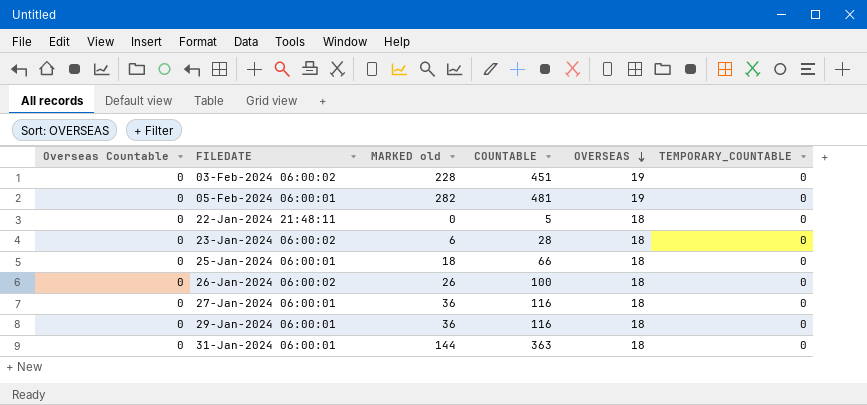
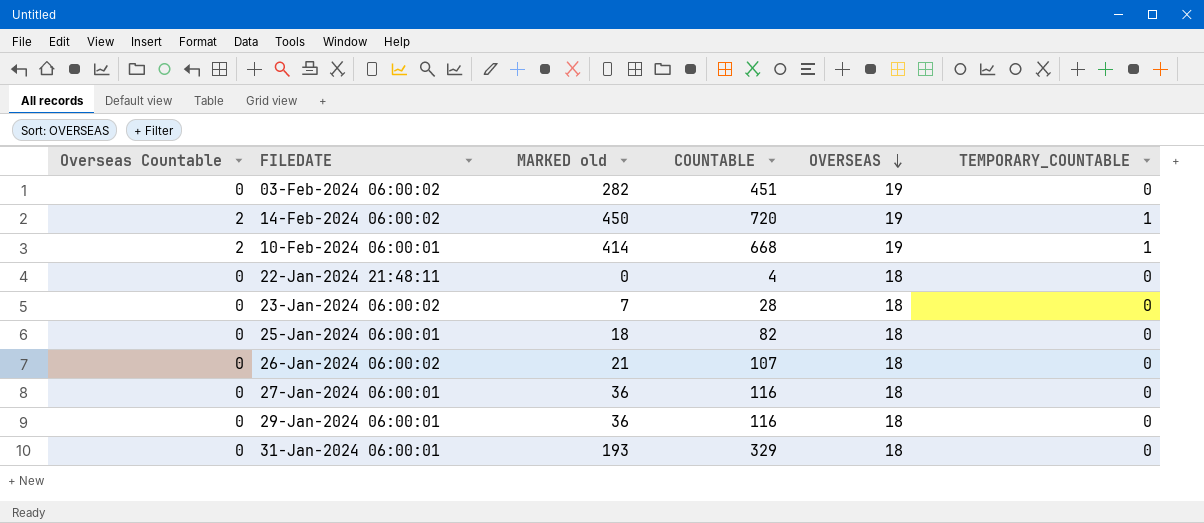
row 05-Feb-2024 06:00:01: 0 | 282 | 481 | 19 | 0 -> none
03-Feb-2024 06:00:02 | MARKED old: 228 -> 282
row 14-Feb-2024 06:00:02: none -> 2 | 450 | 720 | 19 | 1
row 10-Feb-2024 06:00:01: none -> 2 | 414 | 668 | 19 | 1
22-Jan-2024 21:48:11 | COUNTABLE: 5 -> 4
23-Jan-2024 06:00:02 | MARKED old: 6 -> 7
25-Jan-2024 06:00:01 | COUNTABLE: 66 -> 82
26-Jan-2024 06:00:02 | MARKED old: 26 -> 21
26-Jan-2024 06:00:02 | COUNTABLE: 100 -> 107
31-Jan-2024 06:00:01 | MARKED old: 144 -> 193
31-Jan-2024 06:00:01 | COUNTABLE: 363 -> 329

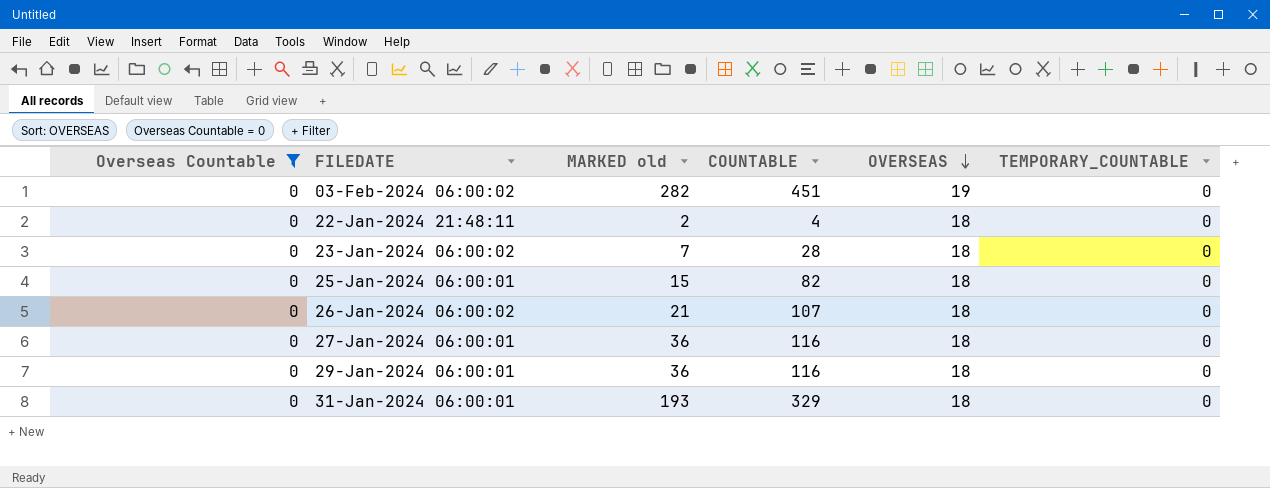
filter: none -> Overseas Countable = 0
22-Jan-2024 21:48:11 | MARKED old: 0 -> 2
25-Jan-2024 06:00:01 | MARKED old: 18 -> 15

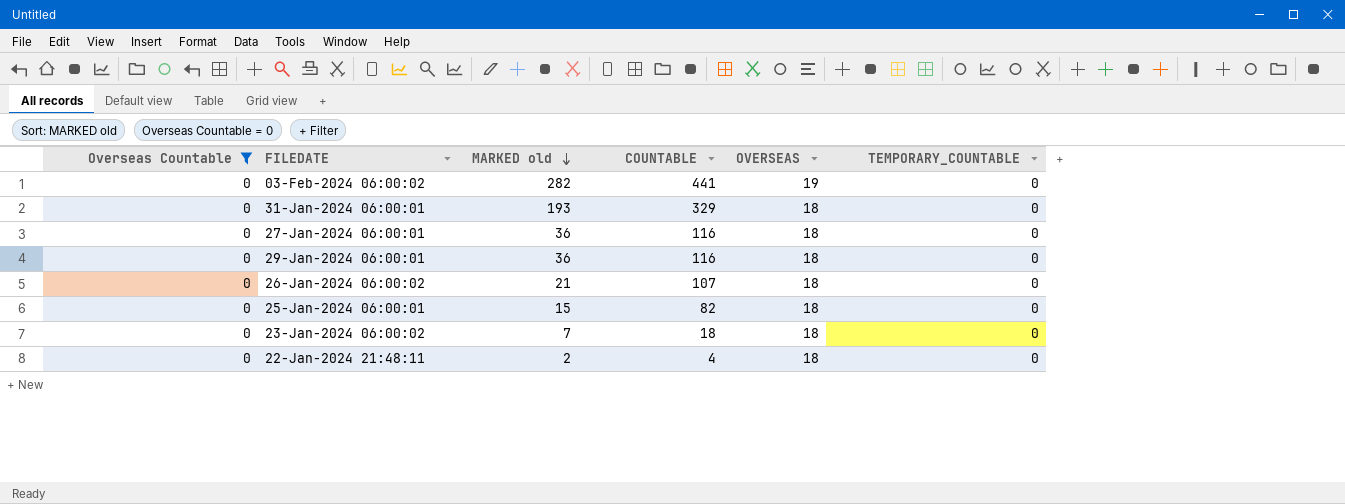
row order: OVERSEAS descending -> MARKED old descending
03-Feb-2024 06:00:02 | COUNTABLE: 451 -> 441
23-Jan-2024 06:00:02 | COUNTABLE: 28 -> 18

